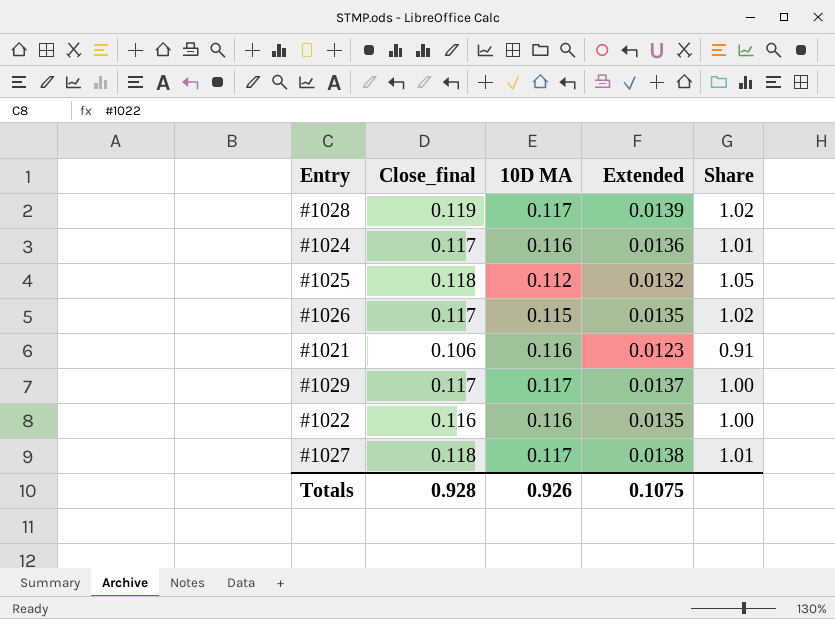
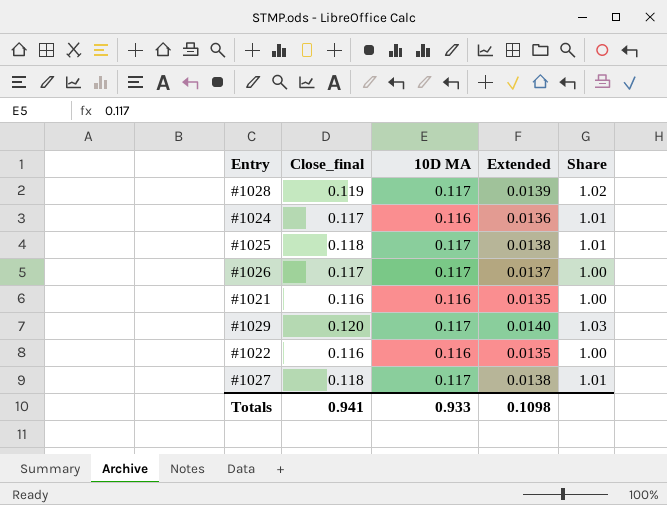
#1025 | 10D MA: 0.112 -> 0.117
#1025 | Extended: 0.0132 -> 0.0138
#1025 | Share: 1.05 -> 1.01
#1026 | 10D MA: 0.115 -> 0.117
#1026 | Extended: 0.0135 -> 0.0137
#1026 | Share: 1.02 -> 1.00
#1021 | Close_final: 0.106 -> 0.116
#1021 | Extended: 0.0123 -> 0.0135
#1021 | Share: 0.91 -> 1.00
#1029 | Close_final: 0.117 -> 0.120
#1029 | Extended: 0.0137 -> 0.0140
#1029 | Share: 1.00 -> 1.03
Totals | Close_final: 0.928 -> 0.941
Totals | 10D MA: 0.926 -> 0.933
Totals | Extended: 0.1075 -> 0.1098

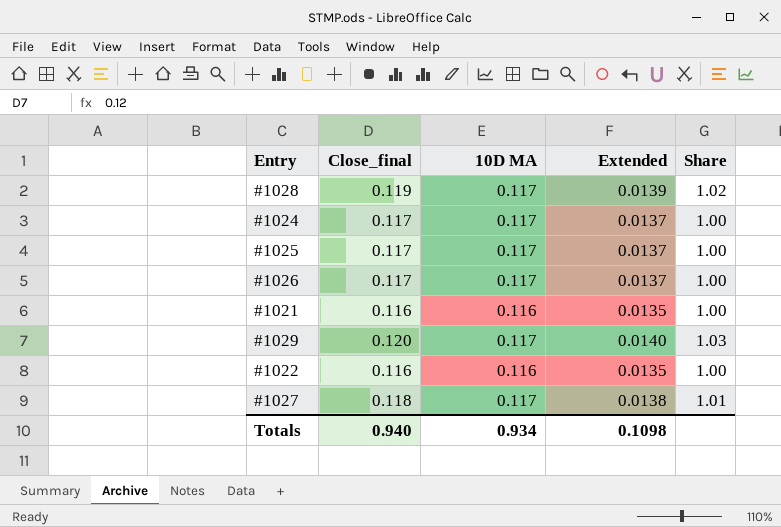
#1024 | 10D MA: 0.116 -> 0.117
#1024 | Extended: 0.0136 -> 0.0137
#1024 | Share: 1.01 -> 1.00
#1025 | Close_final: 0.118 -> 0.117
#1025 | Extended: 0.0138 -> 0.0137
#1025 | Share: 1.01 -> 1.00
Totals | Close_final: 0.941 -> 0.940
Totals | 10D MA: 0.933 -> 0.934

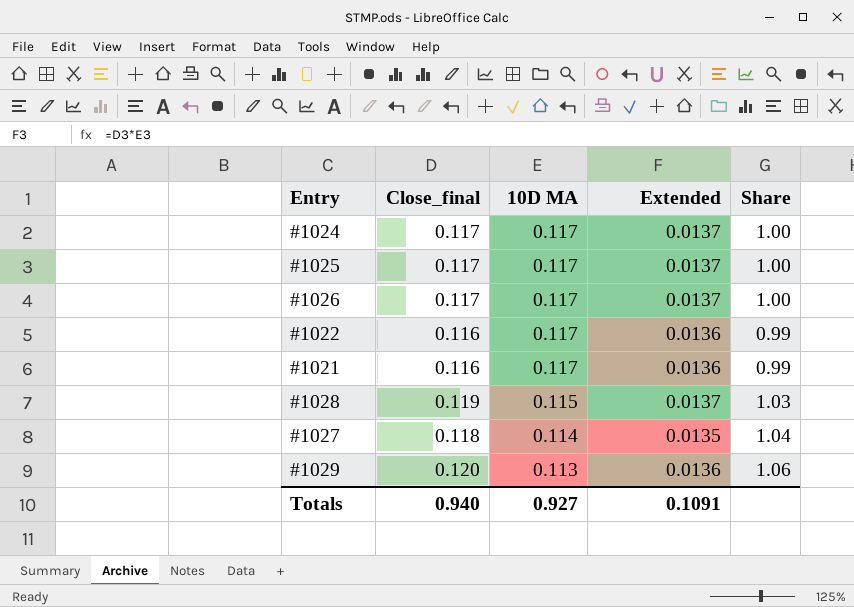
row order: none -> 10D MA descending
#1022 | 10D MA: 0.116 -> 0.117
#1022 | Extended: 0.0135 -> 0.0136
#1022 | Share: 1.00 -> 0.99
#1021 | 10D MA: 0.116 -> 0.117
#1021 | Extended: 0.0135 -> 0.0136
#1021 | Share: 1.00 -> 0.99
#1028 | 10D MA: 0.117 -> 0.115
#1028 | Extended: 0.0139 -> 0.0137
#1028 | Share: 1.02 -> 1.03
#1027 | 10D MA: 0.117 -> 0.114
#1027 | Extended: 0.0138 -> 0.0135
#1027 | Share: 1.01 -> 1.04
#1029 | 10D MA: 0.117 -> 0.113
#1029 | Extended: 0.0140 -> 0.0136
#1029 | Share: 1.03 -> 1.06
Totals | 10D MA: 0.934 -> 0.927
Totals | Extended: 0.1098 -> 0.1091

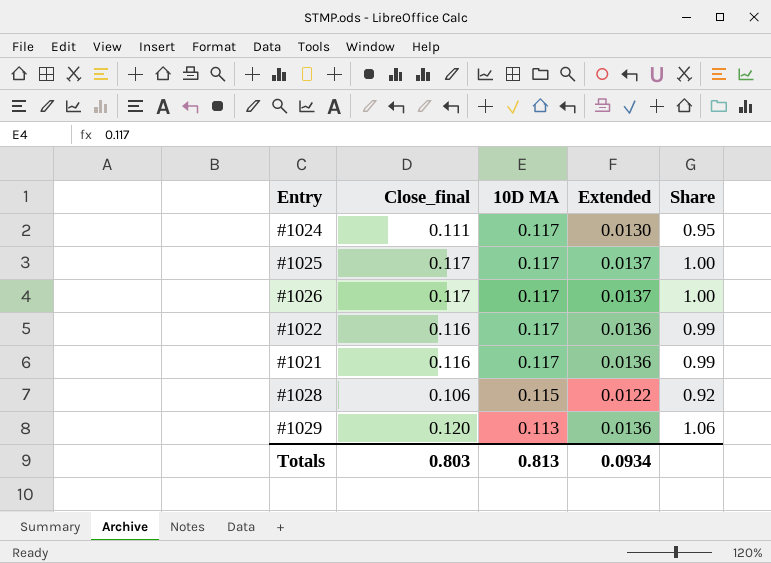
row #1027: 0.118 | 0.114 | 0.0135 | 1.04 -> none
#1024 | Close_final: 0.117 -> 0.111
#1024 | Extended: 0.0137 -> 0.0130
#1024 | Share: 1.00 -> 0.95
#1028 | Close_final: 0.119 -> 0.106
#1028 | Extended: 0.0137 -> 0.0122
#1028 | Share: 1.03 -> 0.92
Totals | Close_final: 0.940 -> 0.803
Totals | 10D MA: 0.927 -> 0.813
Totals | Extended: 0.1091 -> 0.0934

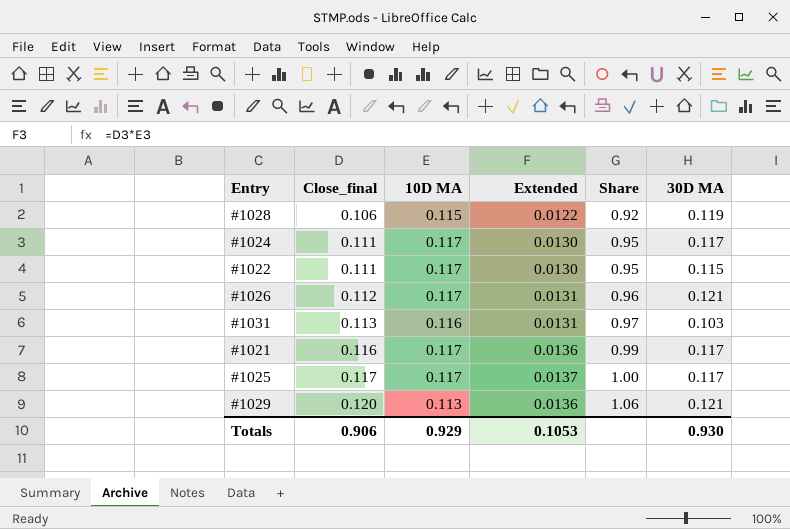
row order: 10D MA descending -> Close_final ascending
column 30D MA | position: none -> 6
#1022 | Close_final: 0.116 -> 0.111
#1022 | Extended: 0.0136 -> 0.0130
#1022 | Share: 0.99 -> 0.95
#1026 | Close_final: 0.117 -> 0.112
#1026 | Extended: 0.0137 -> 0.0131
#1026 | Share: 1.00 -> 0.96
row #1031: none -> 0.113 | 0.116 | 0.0131 | 0.97 | 0.103
Totals | Close_final: 0.803 -> 0.906
Totals | 10D MA: 0.813 -> 0.929
Totals | Extended: 0.0934 -> 0.1053

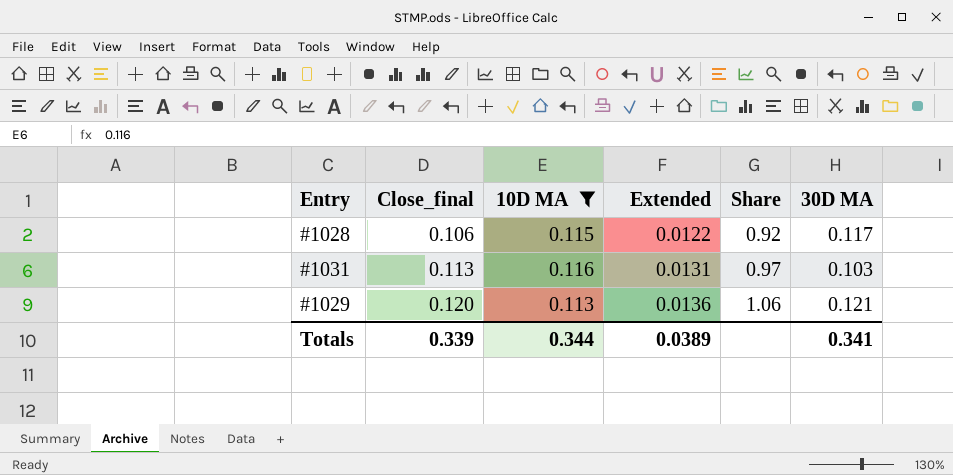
filter: none -> 10D MA != 0.117
#1028 | 30D MA: 0.119 -> 0.117
Totals | Close_final: 0.906 -> 0.339
Totals | 10D MA: 0.929 -> 0.344
Totals | Extended: 0.1053 -> 0.0389
Totals | 30D MA: 0.930 -> 0.341

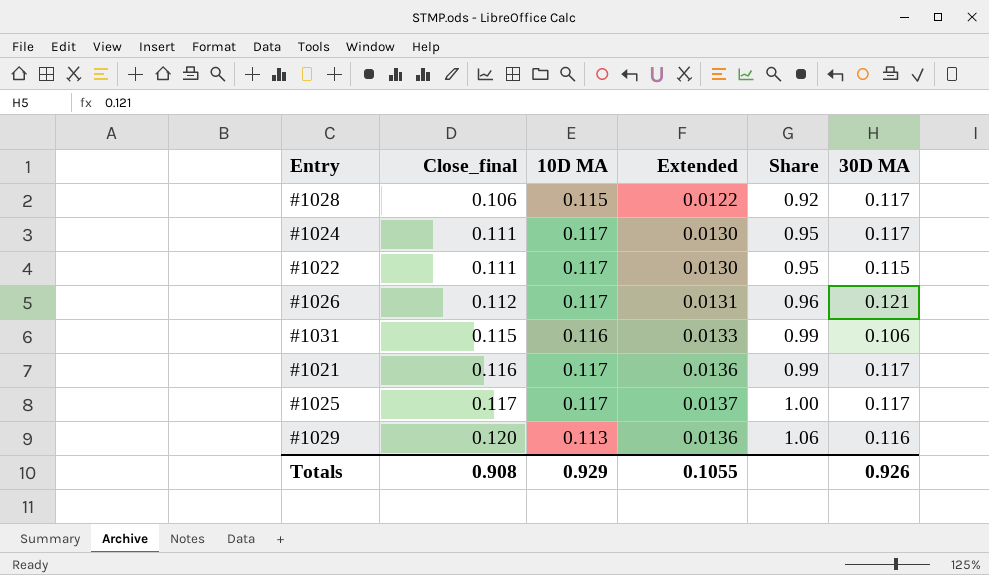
filter: 10D MA != 0.117 -> none
#1031 | Close_final: 0.113 -> 0.115
#1031 | Extended: 0.0131 -> 0.0133
#1031 | Share: 0.97 -> 0.99
#1031 | 30D MA: 0.103 -> 0.106
#1029 | 30D MA: 0.121 -> 0.116
Totals | Close_final: 0.339 -> 0.908
Totals | 10D MA: 0.344 -> 0.929
Totals | Extended: 0.0389 -> 0.1055
Totals | 30D MA: 0.341 -> 0.926

